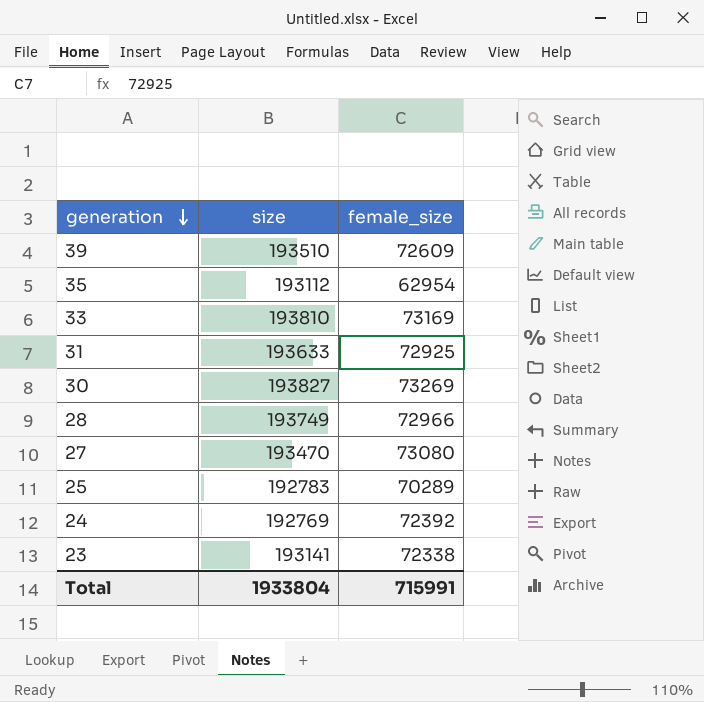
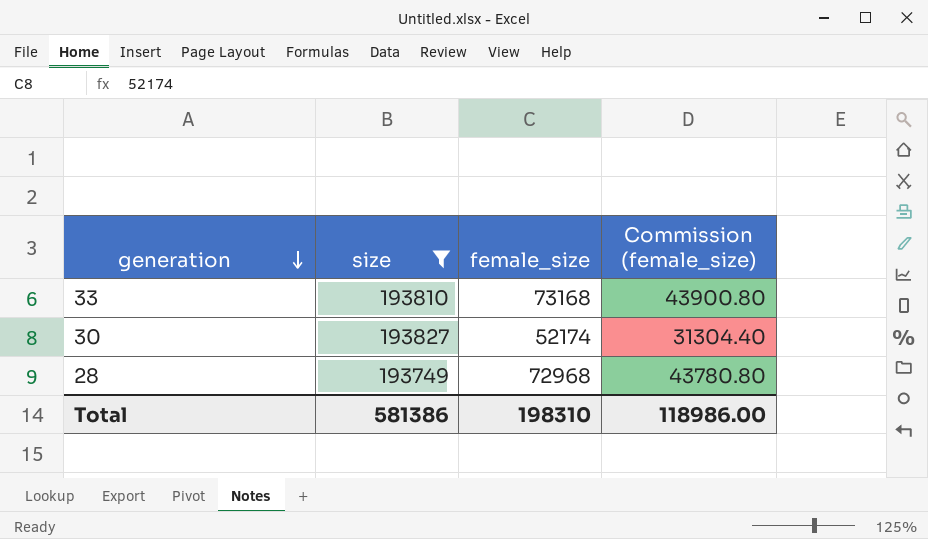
filter: none -> size >= 193749
column Commission (female_size) | formula: none -> [female_size] * 0.6
33 | female_size: 73169 -> 73168
30 | female_size: 73269 -> 52174
28 | female_size: 72966 -> 72968
Total | size: 1933804 -> 581386
Total | female_size: 715991 -> 198310

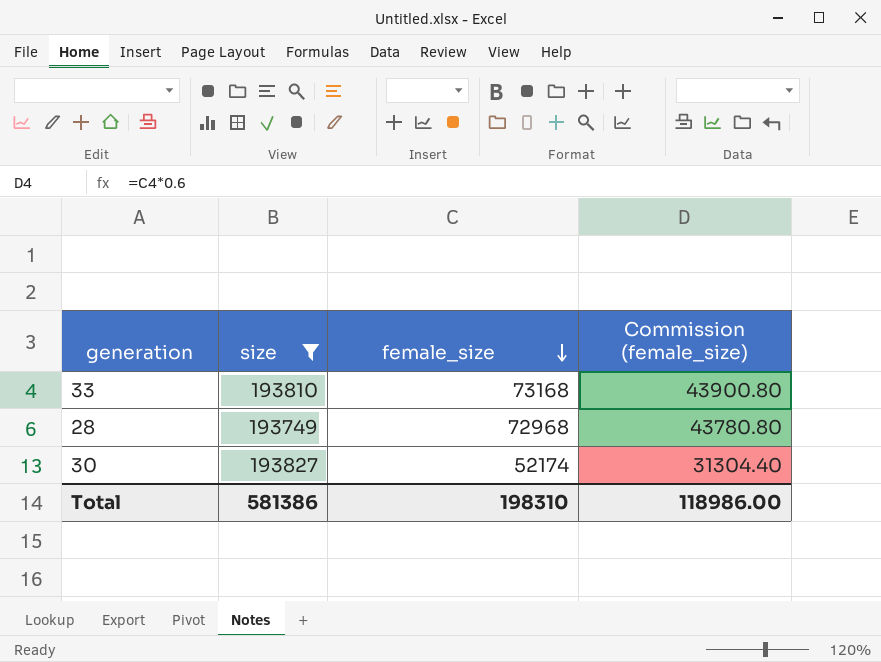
row order: generation descending -> female_size descending

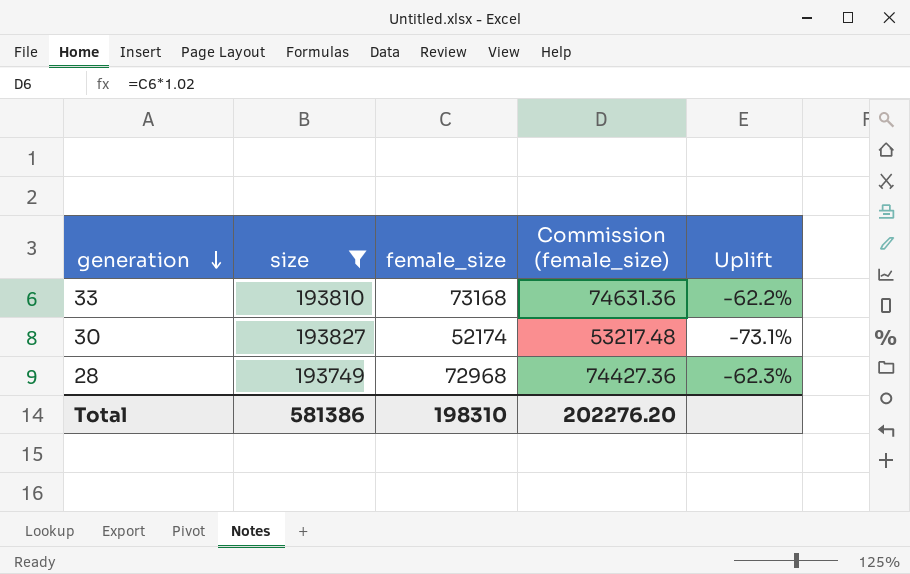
row order: female_size descending -> generation descending
column Commission (female_size) | formula: [female_size] * 0.6 -> [female_size] * 1.02
column Uplift | formula: none -> ([female_size] - [size]) / [size]
Total | Commission (female_size): 118986.00 -> 202276.20

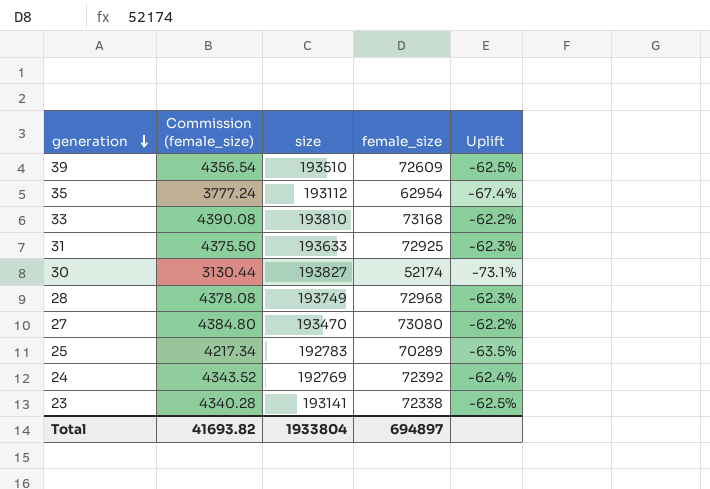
filter: size >= 193749 -> none
column Commission (female_size) | formula: [female_size] * 1.02 -> [female_size] * 0.06
column Commission (female_size) | position: 4 -> 2
Total | Commission (female_size): 202276.20 -> 41693.82
Total | size: 581386 -> 1933804
Total | female_size: 198310 -> 694897

